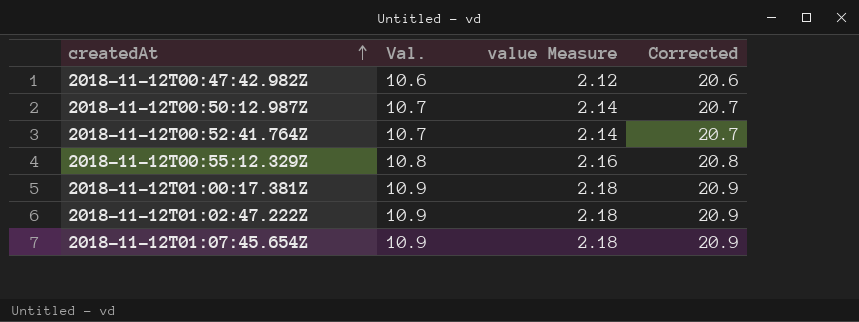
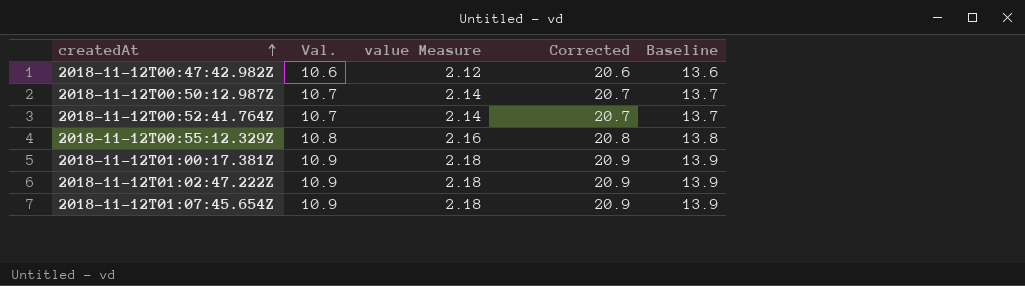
column Baseline | formula: none -> [Val.] + 3

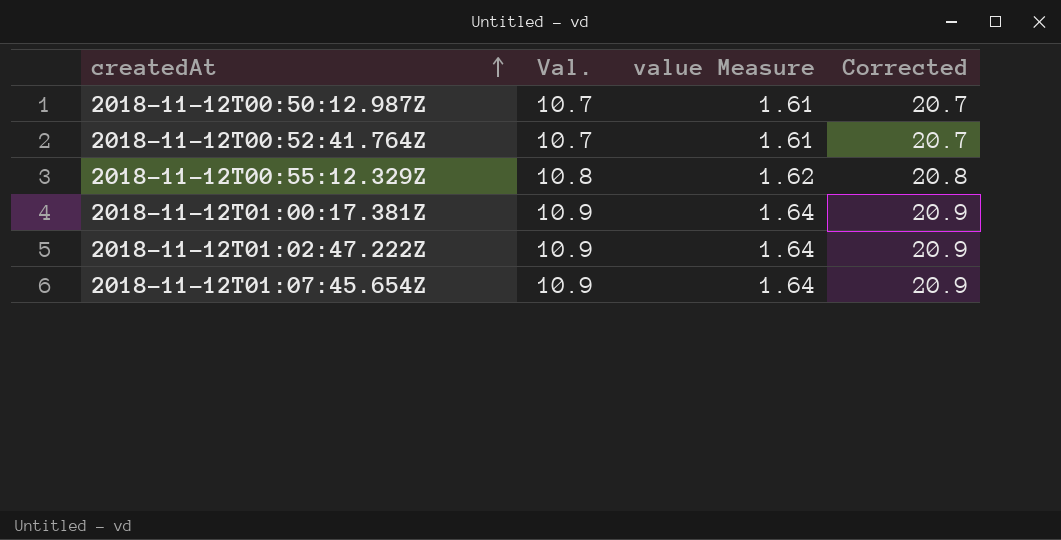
column Baseline | formula: [Val.] + 3 -> none
column value Measure | formula: [Val.] * 0.2 -> [Val.] * 0.15
row 2018-11-12T00:47:42.982Z: 10.6 | 2.12 | 20.6 | 13.6 -> none

